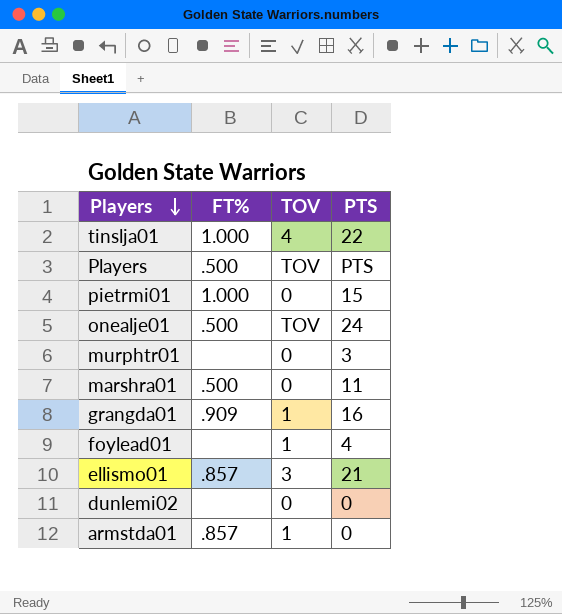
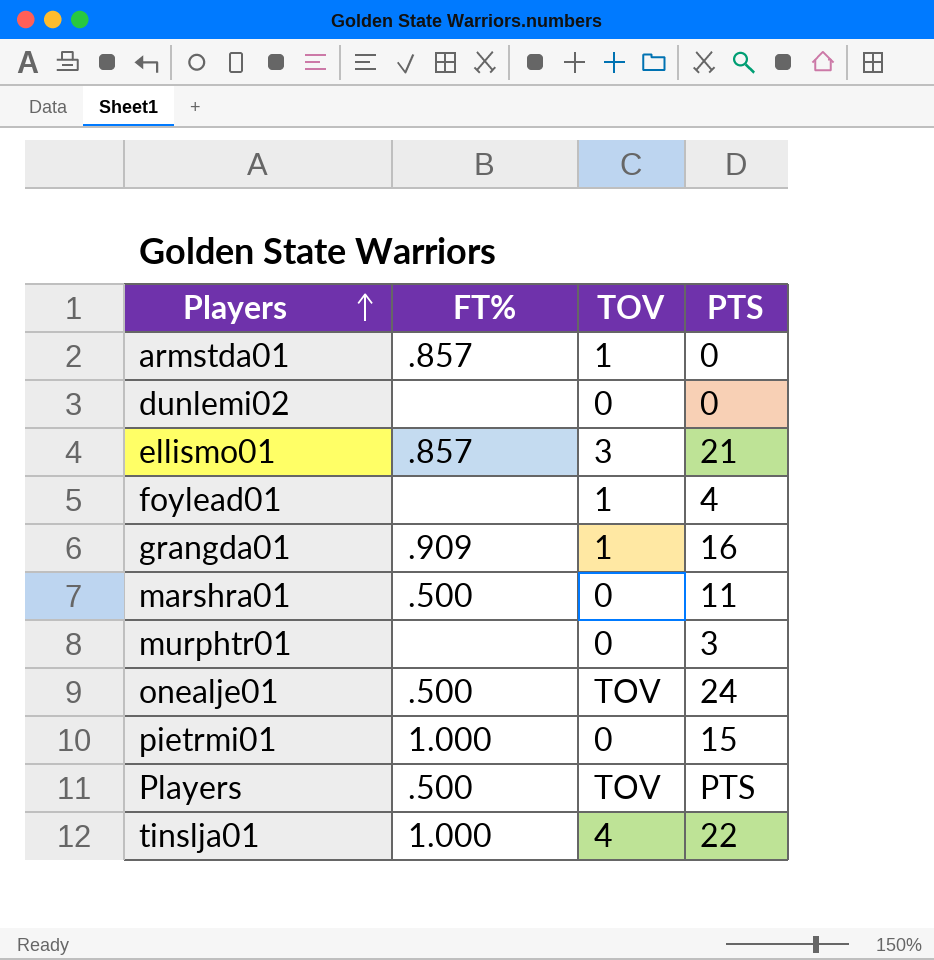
row order: Players descending -> Players ascending

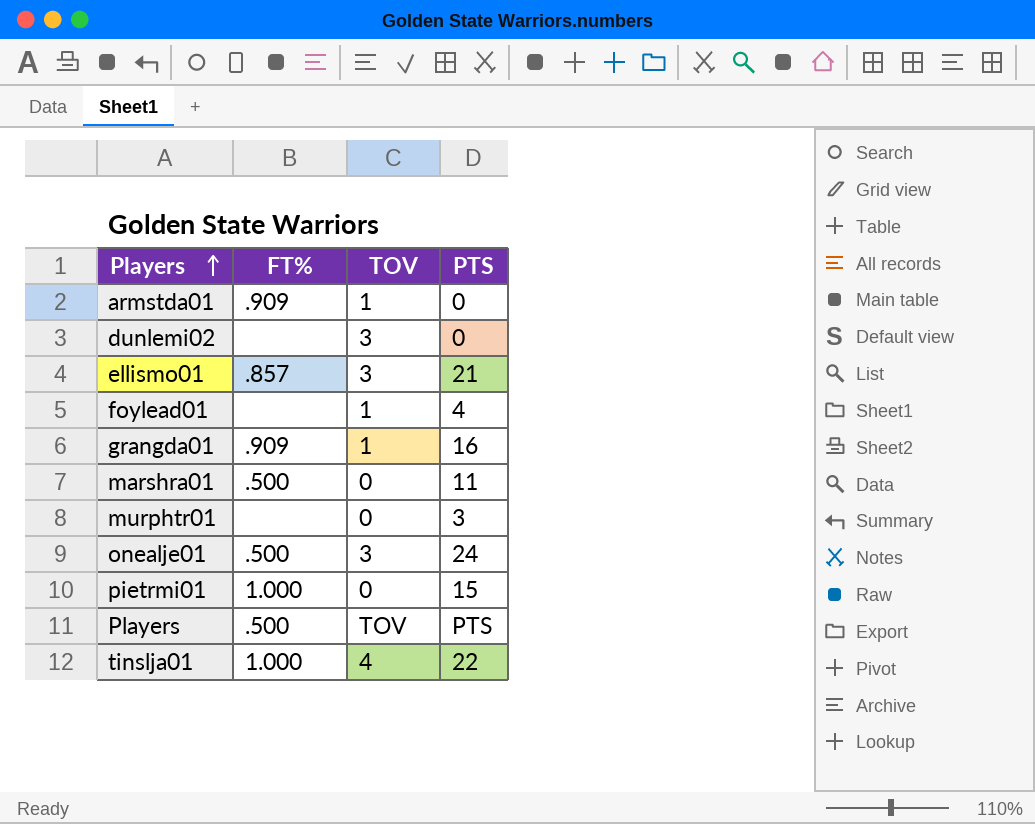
armstda01 | FT%: .857 -> .909
dunlemi02 | TOV: 0 -> 3
onealje01 | TOV: TOV -> 3

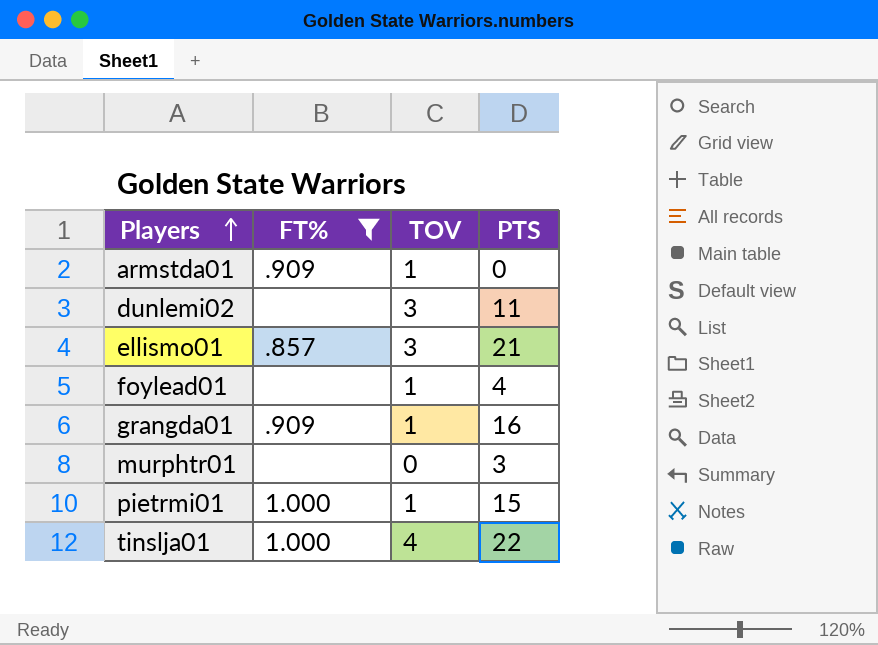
filter: none -> FT% != .500
dunlemi02 | PTS: 0 -> 11
pietrmi01 | TOV: 0 -> 1

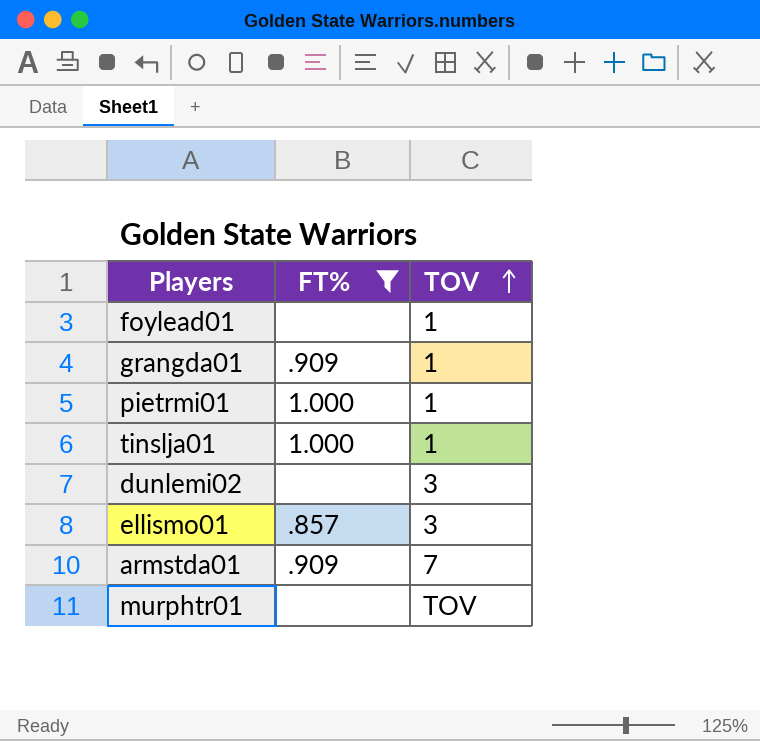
row order: Players ascending -> TOV ascending
column PTS | position: 4 -> none
tinslja01 | TOV: 4 -> 1
armstda01 | TOV: 1 -> 7
murphtr01 | TOV: 0 -> TOV

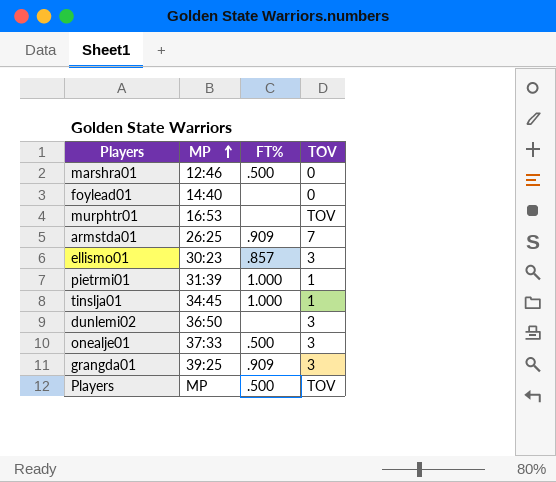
filter: FT% != .500 -> none
row order: TOV ascending -> MP ascending
column MP | position: none -> 2
foylead01 | TOV: 1 -> 0
grangda01 | TOV: 1 -> 3

